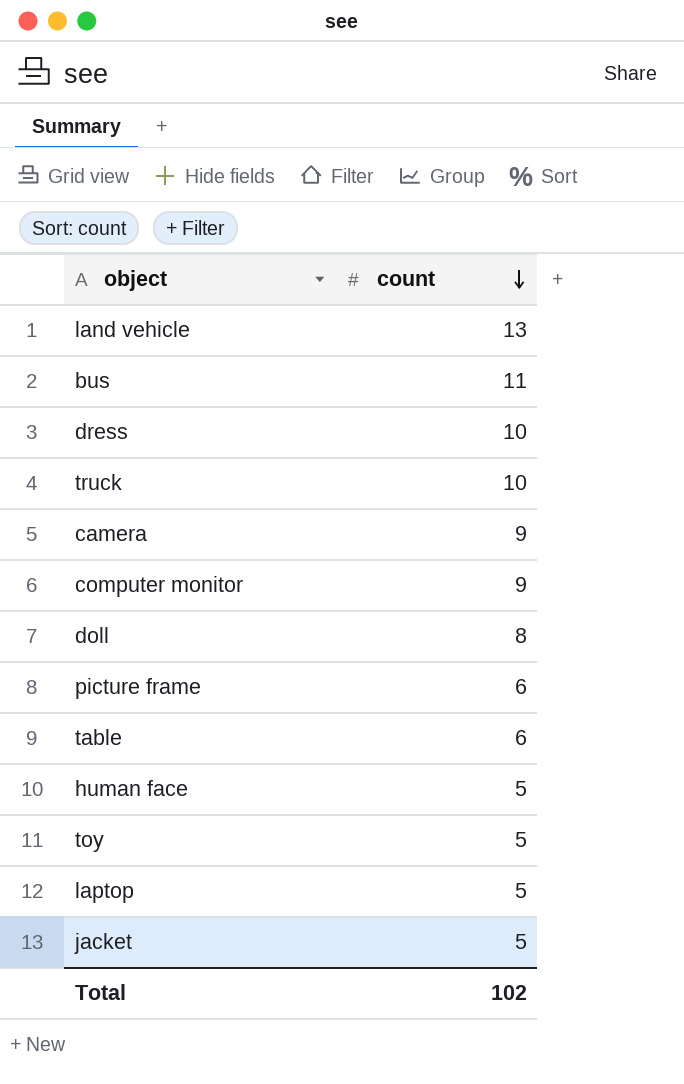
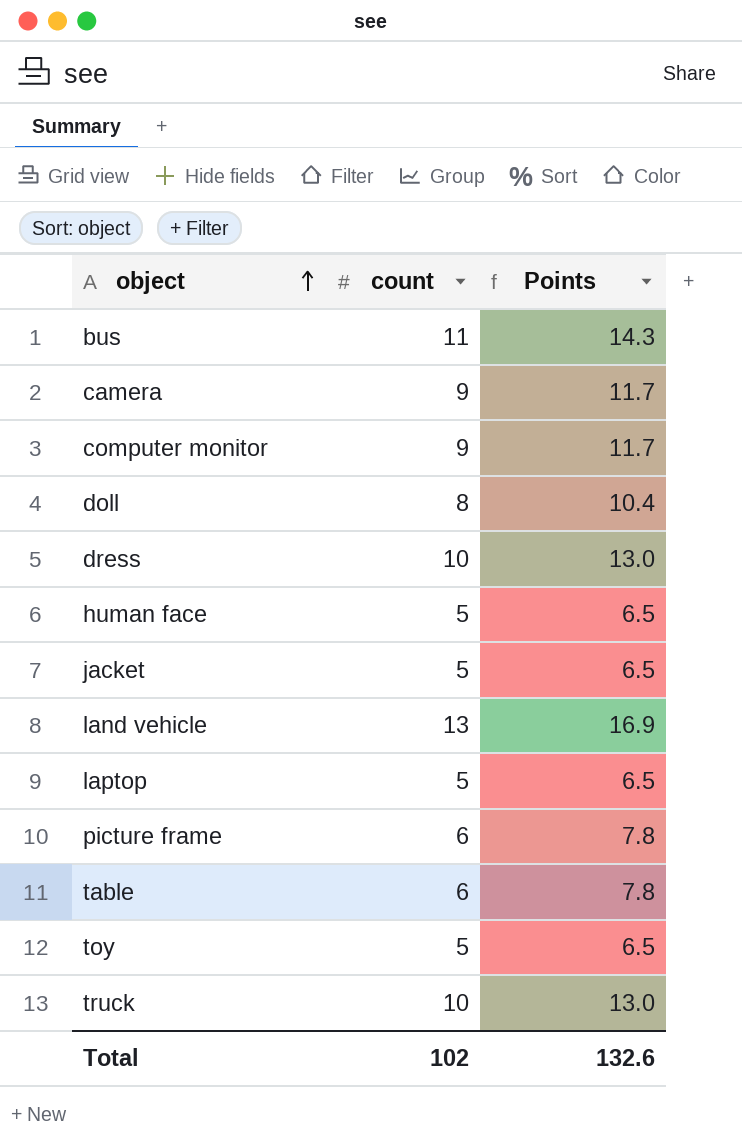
row order: count descending -> object ascending
column Points | formula: none -> [count] * 1.3

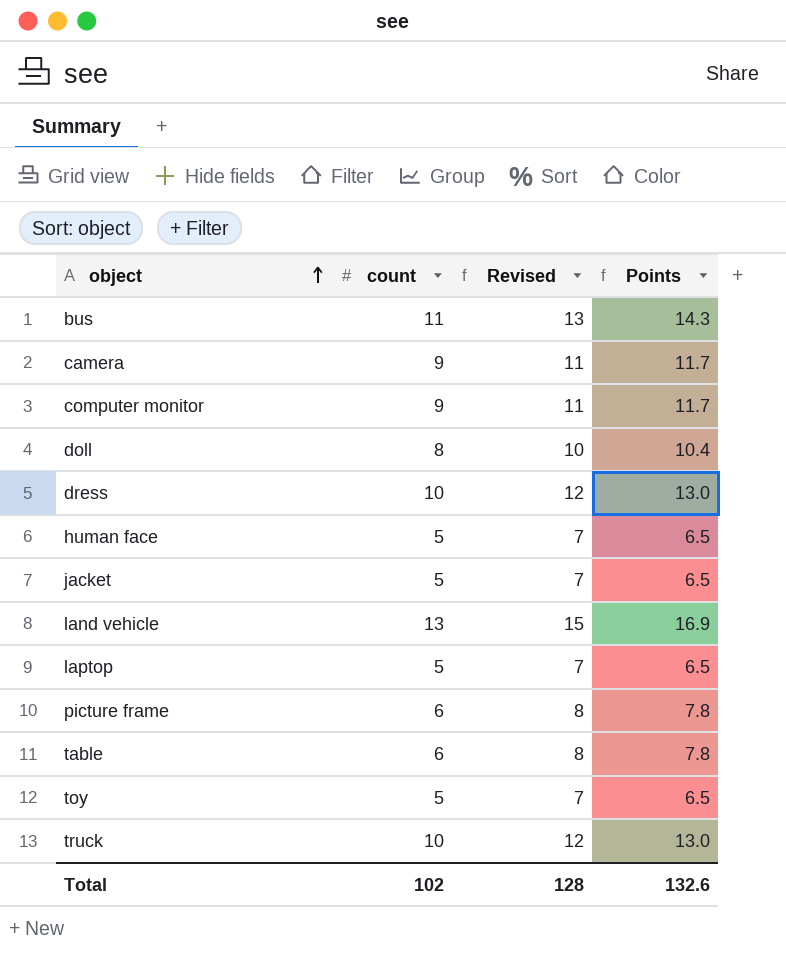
column Revised | formula: none -> [count] + 2

